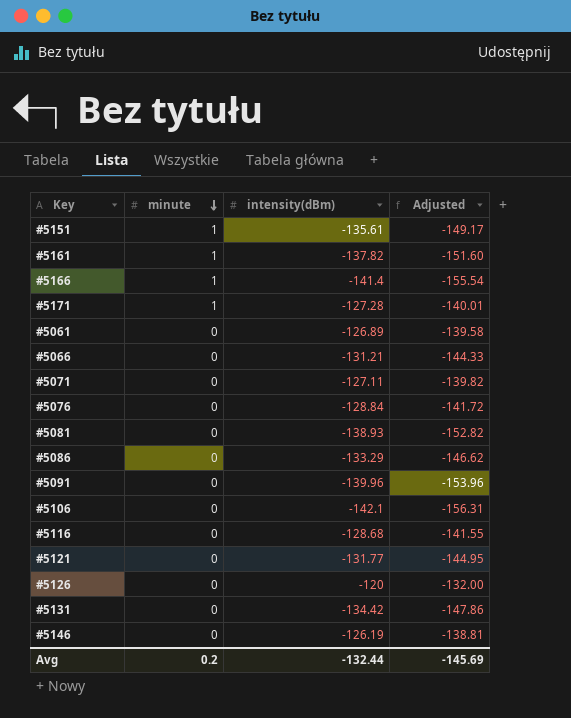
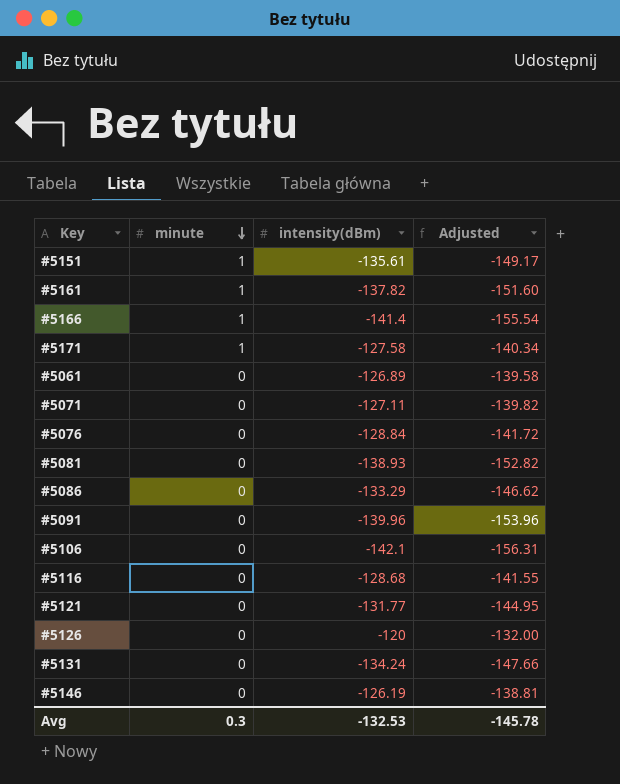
row #5066: 0 | -131.21 | -144.33 -> none
#5171 | intensity(dBm): -127.28 -> -127.58
#5171 | Adjusted: -140.01 -> -140.34
#5131 | intensity(dBm): -134.42 -> -134.24
#5131 | Adjusted: -147.86 -> -147.66
Avg | minute: 0.2 -> 0.3
Avg | intensity(dBm): -132.44 -> -132.53
Avg | Adjusted: -145.69 -> -145.78

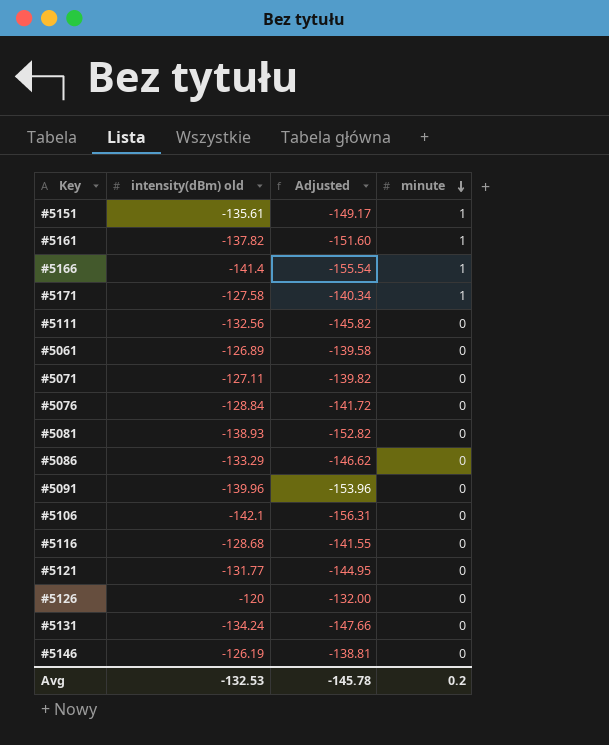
column name: intensity(dBm) -> intensity(dBm) old
column minute | position: 2 -> 4
row #5111: none -> -132.56 | -145.82 | 0
Avg | minute: 0.3 -> 0.2

